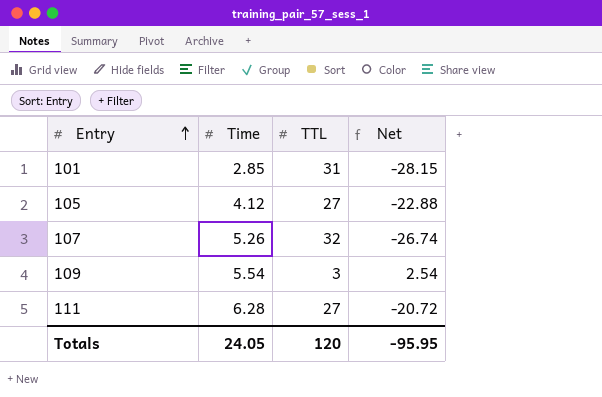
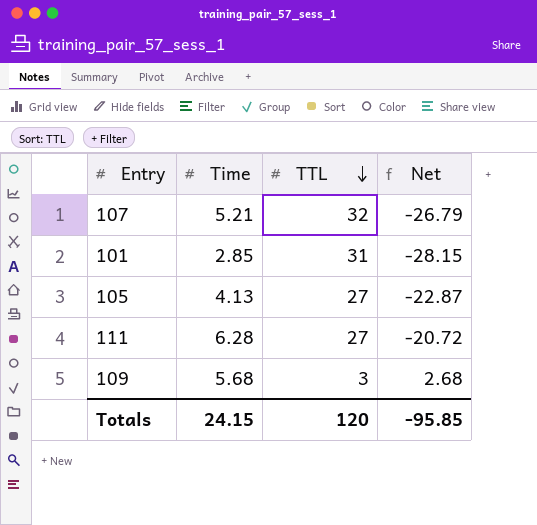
row order: Entry ascending -> TTL descending
107 | Time: 5.26 -> 5.21
107 | Net: -26.74 -> -26.79
105 | Time: 4.12 -> 4.13
105 | Net: -22.88 -> -22.87
109 | Time: 5.54 -> 5.68
109 | Net: 2.54 -> 2.68
Totals | Time: 24.05 -> 24.15
Totals | Net: -95.95 -> -95.85

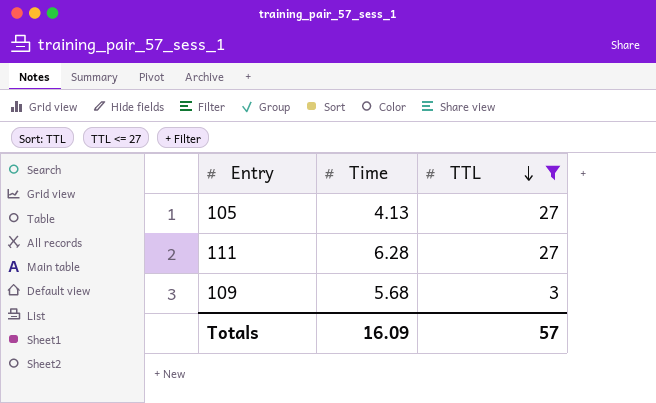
filter: none -> TTL <= 27
column Net | formula: [Time] - [TTL] -> none
Totals | Time: 24.15 -> 16.09
Totals | TTL: 120 -> 57

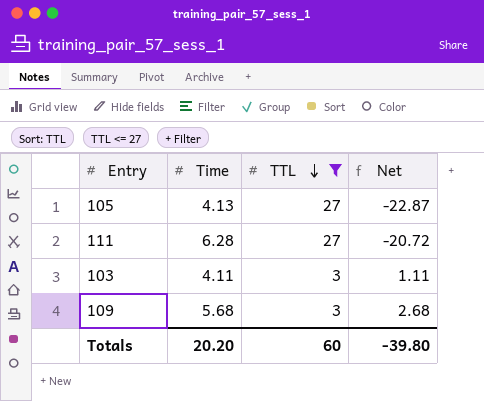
column Net | formula: none -> [Time] - [TTL]
row 103: none -> 4.11 | 3 | 1.11
Totals | Time: 16.09 -> 20.20
Totals | TTL: 57 -> 60

